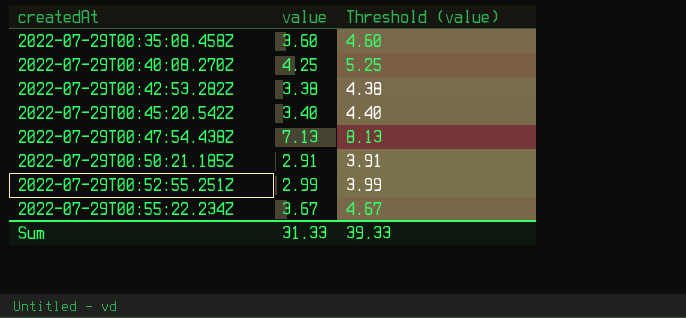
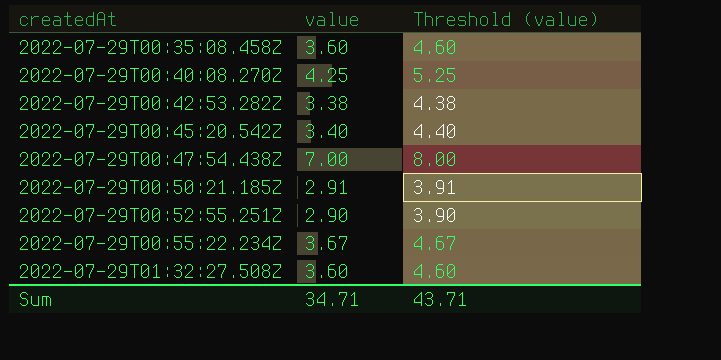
2022-07-29T00:47:54.438Z | value: 7.13 -> 7.00
2022-07-29T00:47:54.438Z | Threshold (value): 8.13 -> 8.00
2022-07-29T00:52:55.251Z | value: 2.99 -> 2.90
2022-07-29T00:52:55.251Z | Threshold (value): 3.99 -> 3.90
row 2022-07-29T01:32:27.508Z: none -> 3.60 | 4.60
Sum | value: 31.33 -> 34.71
Sum | Threshold (value): 39.33 -> 43.71

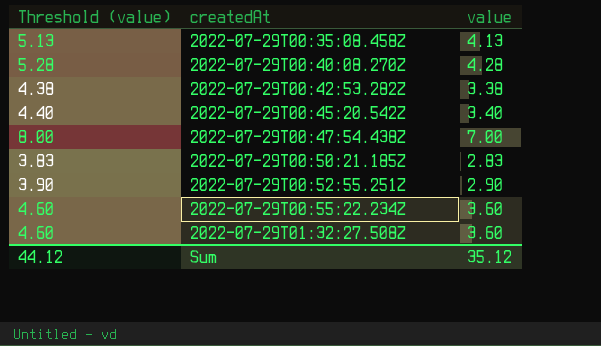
column Threshold (value) | position: 3 -> 1
2022-07-29T00:35:08.458Z | Threshold (value): 4.60 -> 5.13
2022-07-29T00:35:08.458Z | value: 3.60 -> 4.13
2022-07-29T00:40:08.270Z | Threshold (value): 5.25 -> 5.28
2022-07-29T00:40:08.270Z | value: 4.25 -> 4.28
2022-07-29T00:50:21.185Z | Threshold (value): 3.91 -> 3.83
2022-07-29T00:50:21.185Z | value: 2.91 -> 2.83
2022-07-29T00:55:22.234Z | Threshold (value): 4.67 -> 4.60
2022-07-29T00:55:22.234Z | value: 3.67 -> 3.60
Sum | Threshold (value): 43.71 -> 44.12
Sum | value: 34.71 -> 35.12

